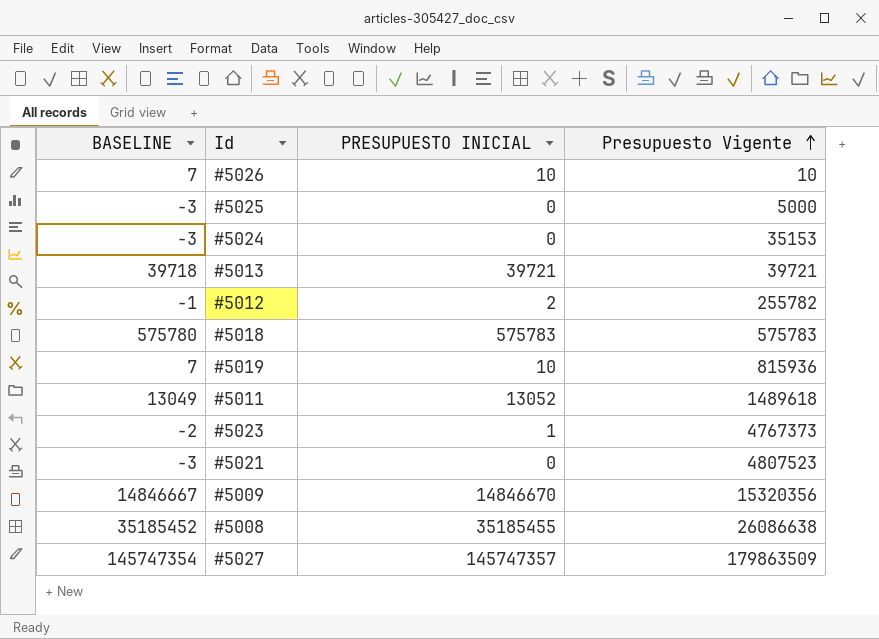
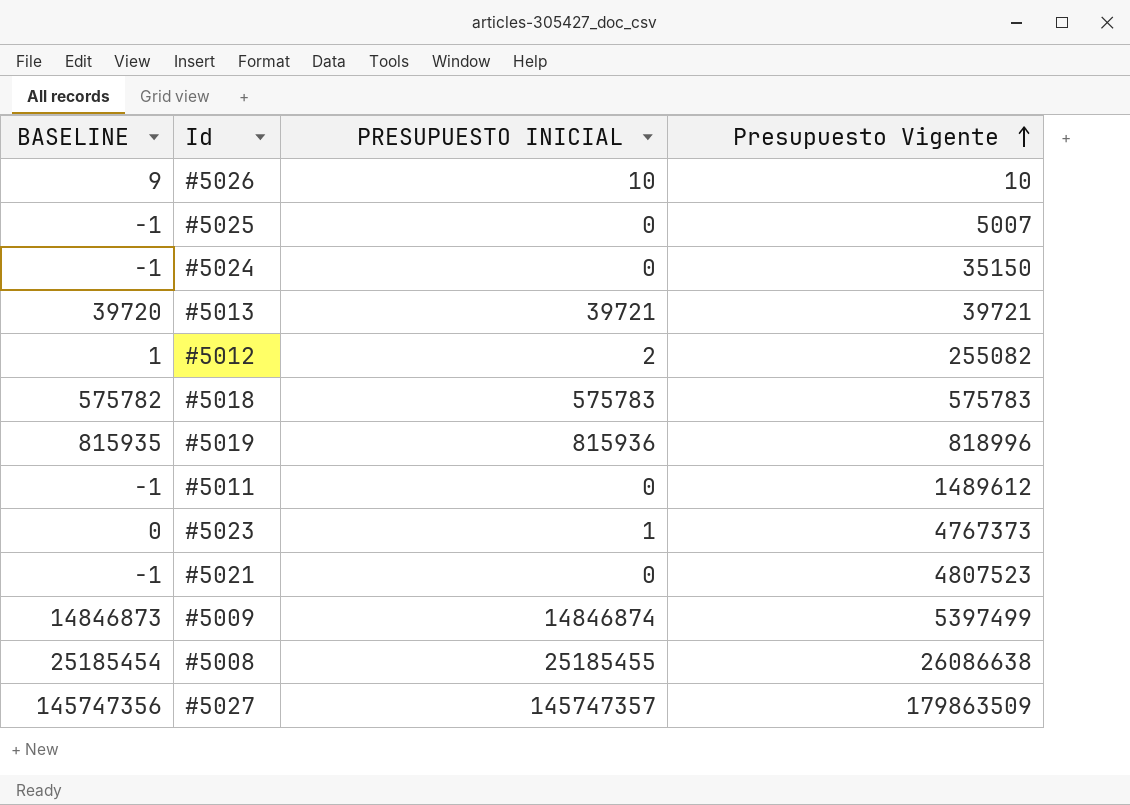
column BASELINE | formula: [PRESUPUESTO INICIAL] - 3 -> [PRESUPUESTO INICIAL] - 1
#5025 | Presupuesto Vigente: 5000 -> 5007
#5024 | Presupuesto Vigente: 35153 -> 35150
#5012 | Presupuesto Vigente: 255782 -> 255082
#5019 | PRESUPUESTO INICIAL: 10 -> 815936
#5019 | Presupuesto Vigente: 815936 -> 818996
#5011 | PRESUPUESTO INICIAL: 13052 -> 0
#5011 | Presupuesto Vigente: 1489618 -> 1489612
#5009 | PRESUPUESTO INICIAL: 14846670 -> 14846874
#5009 | Presupuesto Vigente: 15320356 -> 5397499
#5008 | PRESUPUESTO INICIAL: 35185455 -> 25185455

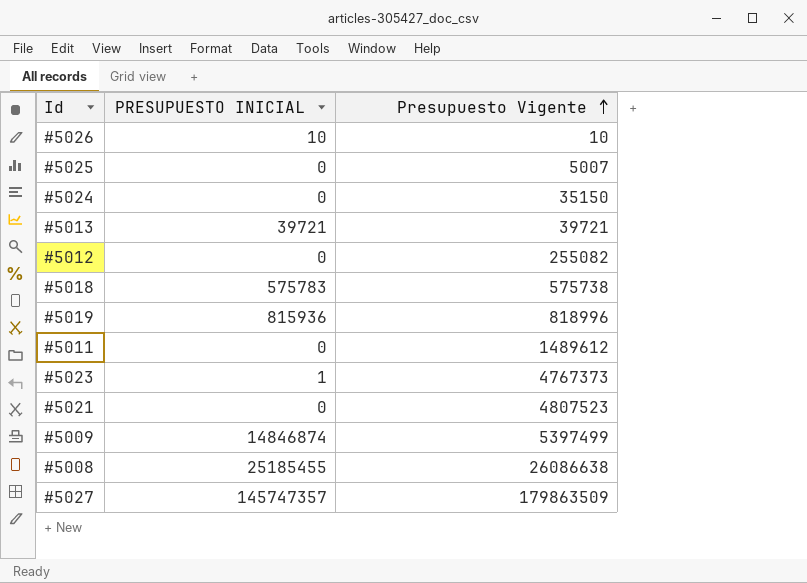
column BASELINE | formula: [PRESUPUESTO INICIAL] - 1 -> none
#5012 | PRESUPUESTO INICIAL: 2 -> 0
#5018 | Presupuesto Vigente: 575783 -> 575738

